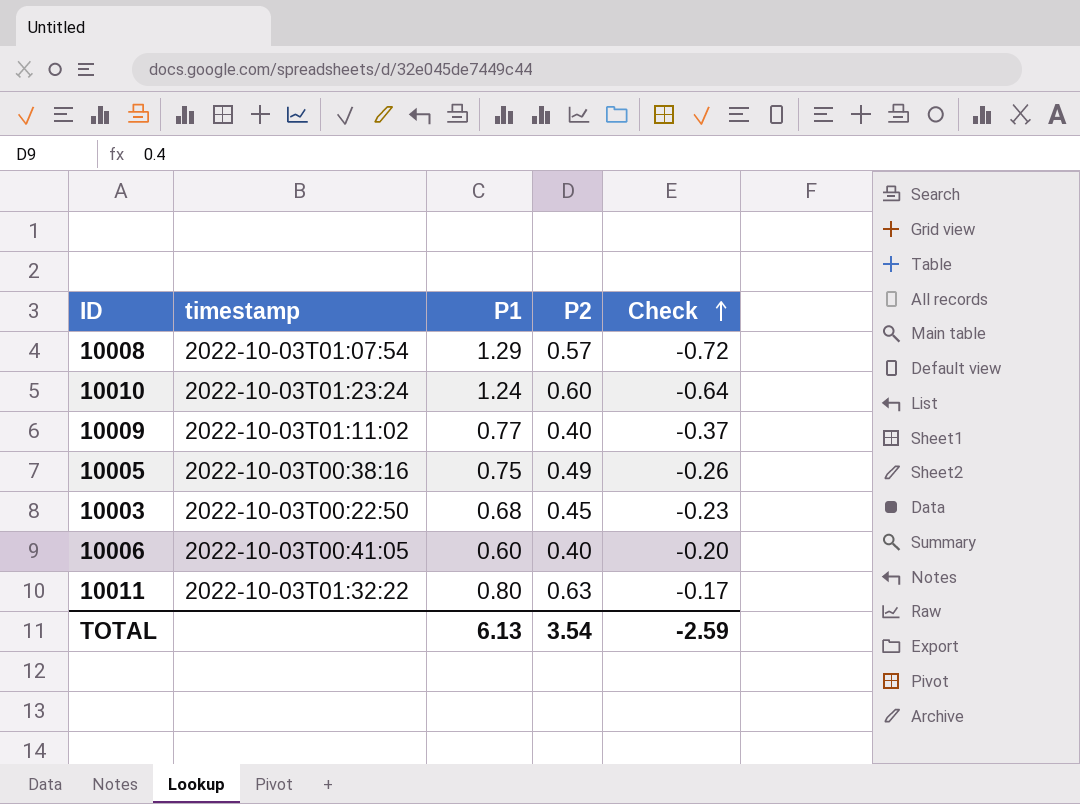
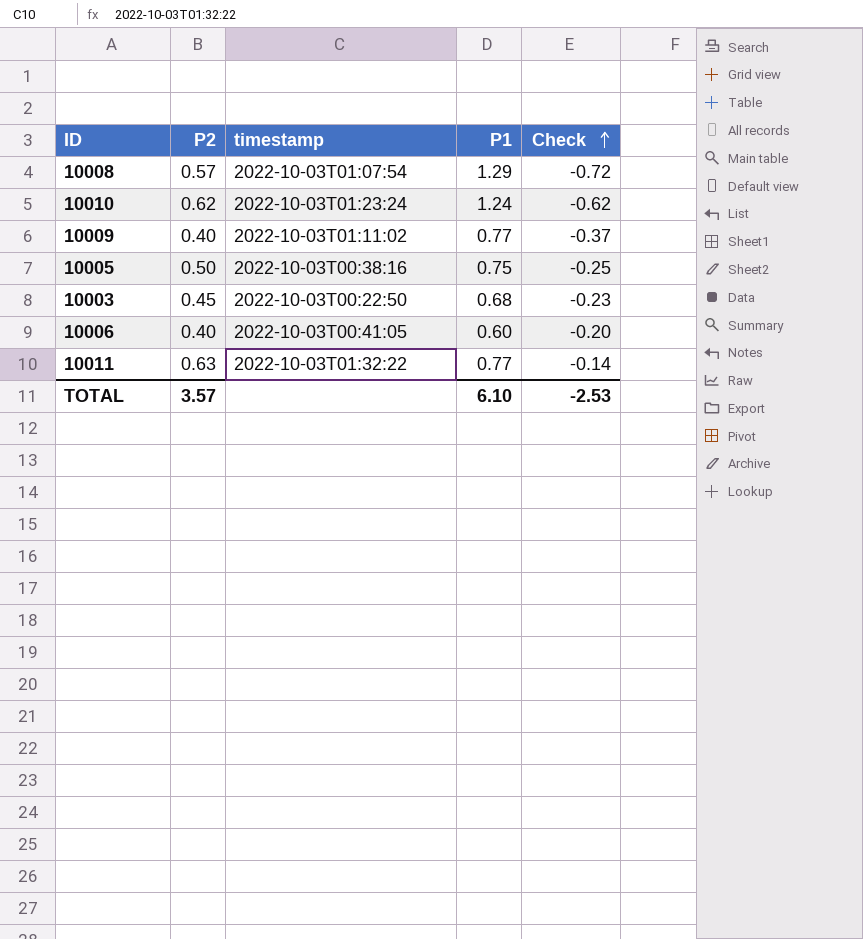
column P2 | position: 4 -> 2
10010 | P2: 0.60 -> 0.62
10010 | Check: -0.64 -> -0.62
10005 | P2: 0.49 -> 0.50
10005 | Check: -0.26 -> -0.25
10011 | P1: 0.80 -> 0.77
10011 | Check: -0.17 -> -0.14
TOTAL | P2: 3.54 -> 3.57
TOTAL | P1: 6.13 -> 6.10
TOTAL | Check: -2.59 -> -2.53

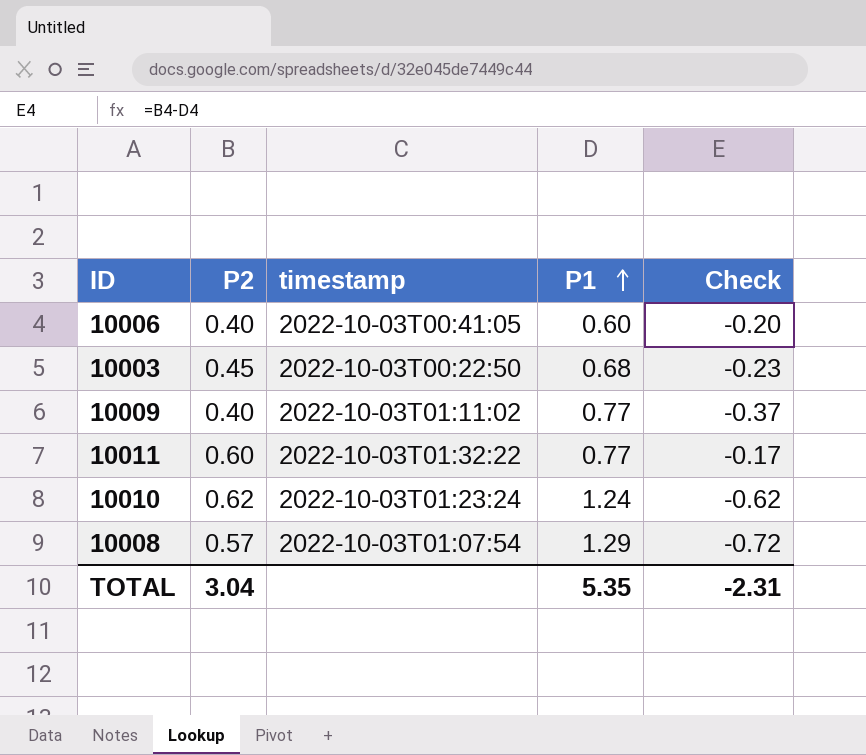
row order: Check ascending -> P1 ascending
row 10005: 0.50 | 2022-10-03T00:38:16 | 0.75 | -0.25 -> none
10011 | P2: 0.63 -> 0.60
10011 | Check: -0.14 -> -0.17
TOTAL | P2: 3.57 -> 3.04
TOTAL | P1: 6.10 -> 5.35
TOTAL | Check: -2.53 -> -2.31

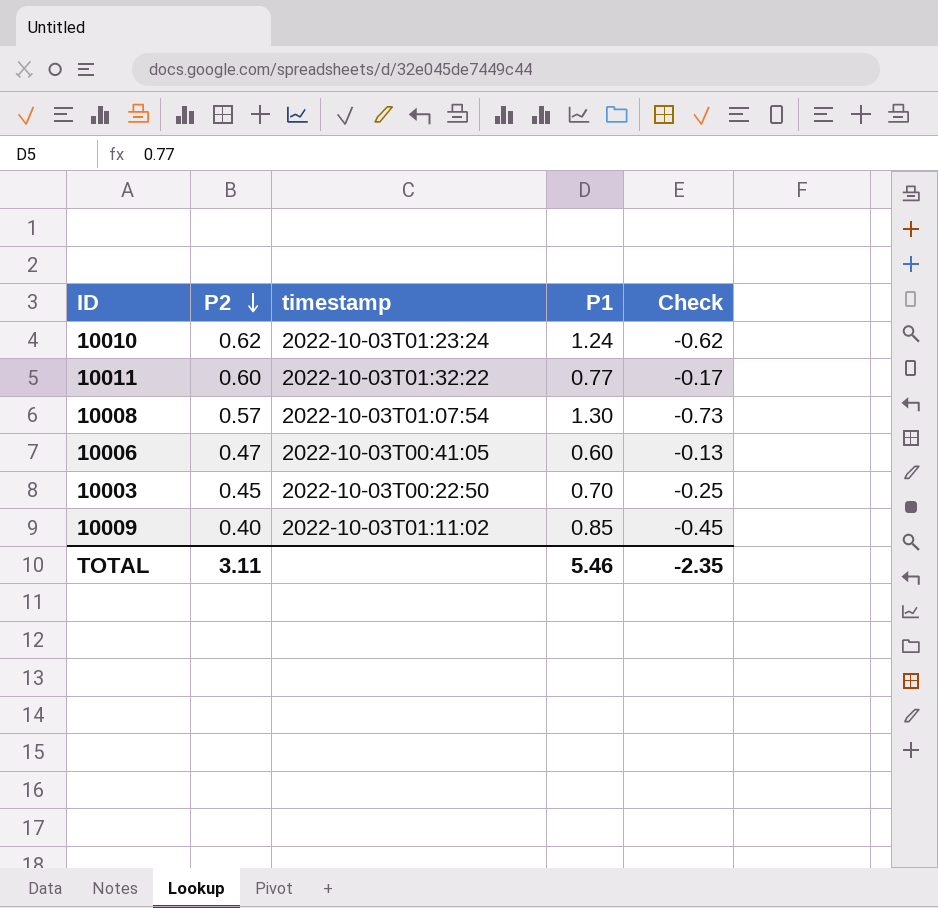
row order: P1 ascending -> P2 descending
10008 | P1: 1.29 -> 1.30
10008 | Check: -0.72 -> -0.73
10006 | P2: 0.40 -> 0.47
10006 | Check: -0.20 -> -0.13
10003 | P1: 0.68 -> 0.70
10003 | Check: -0.23 -> -0.25
10009 | P1: 0.77 -> 0.85
10009 | Check: -0.37 -> -0.45
TOTAL | P2: 3.04 -> 3.11
TOTAL | P1: 5.35 -> 5.46
TOTAL | Check: -2.31 -> -2.35

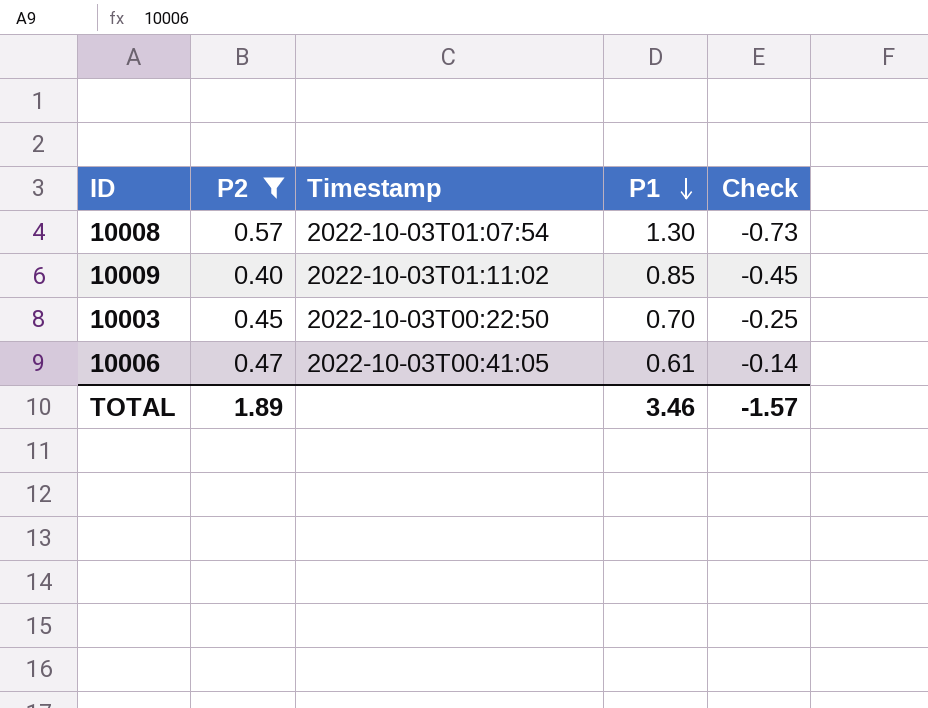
filter: none -> P2 <= 0.57
row order: P2 descending -> P1 descending
column name: timestamp -> Timestamp
10006 | P1: 0.60 -> 0.61
10006 | Check: -0.13 -> -0.14
TOTAL | P2: 3.11 -> 1.89
TOTAL | P1: 5.46 -> 3.46
TOTAL | Check: -2.35 -> -1.57

